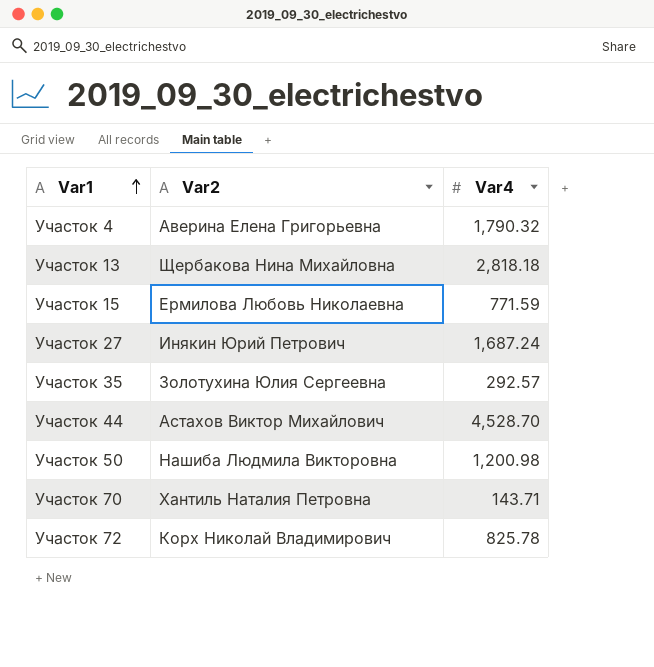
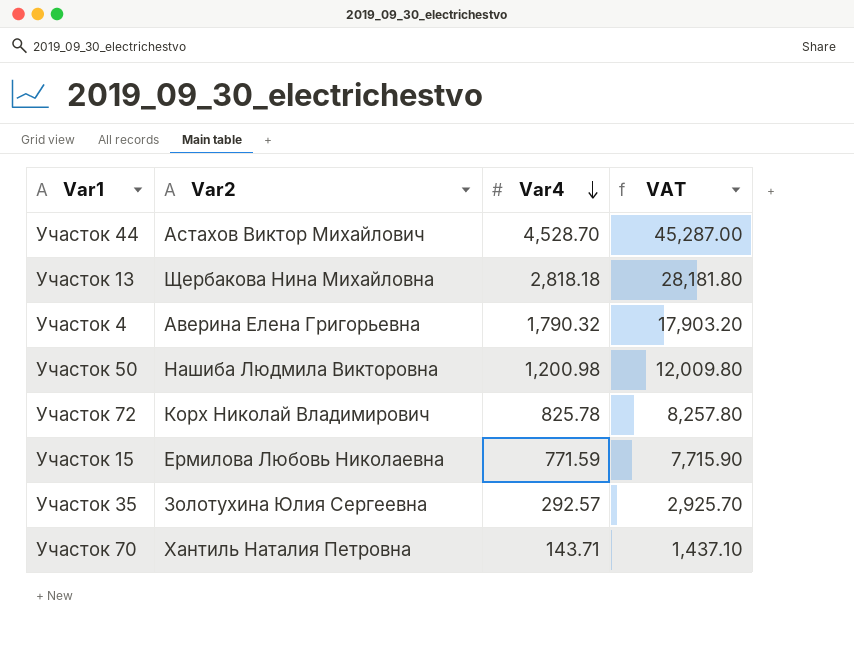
row order: Var1 ascending -> Var4 descending
column VAT | formula: none -> [Var4] * 10
row Участок 27: Инякин Юрий Петрович | 1,687.24 -> none

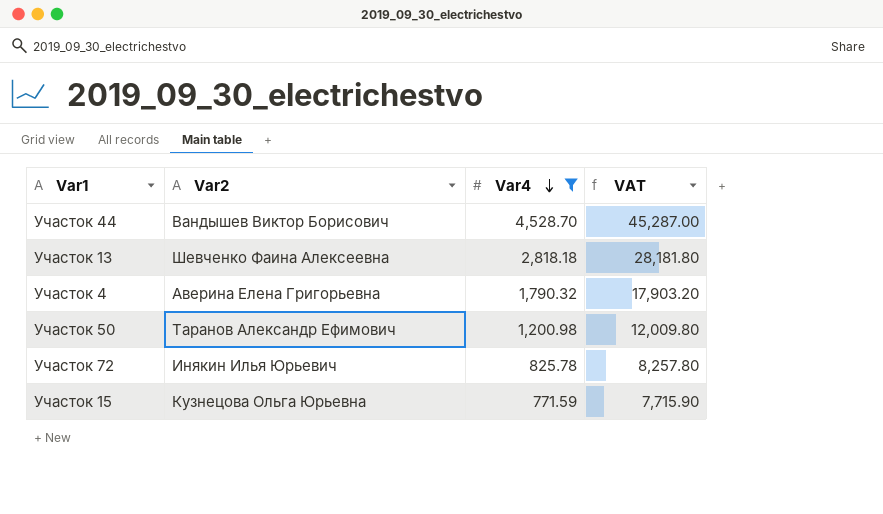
filter: none -> Var4 >= 771.59
Участок 44 | Var2: Астахов Виктор Михайлович -> Вандышев Виктор Борисович
Участок 13 | Var2: Щербакова Нина Михайловна -> Шевченко Фаина Алексеевна
Участок 50 | Var2: Нашиба Людмила Викторовна -> Таранов Александр Ефимович
Участок 72 | Var2: Корх Николай Владимирович -> Инякин Илья Юрьевич
Участок 15 | Var2: Ермилова Любовь Николаевна -> Кузнецова Ольга Юрьевна

